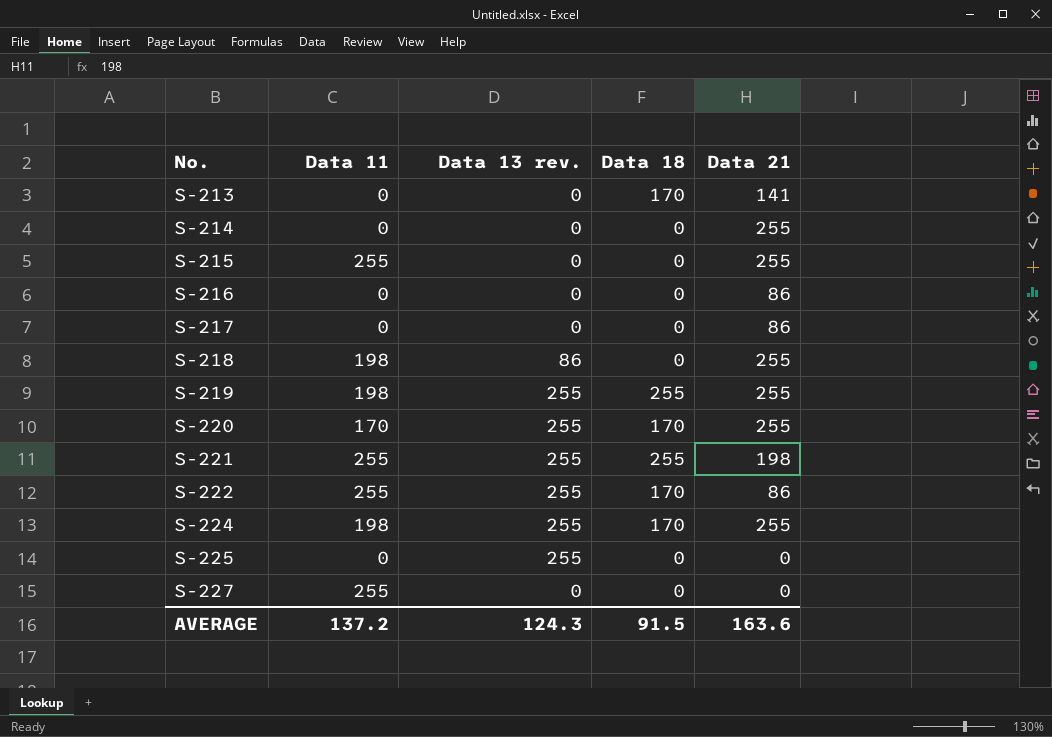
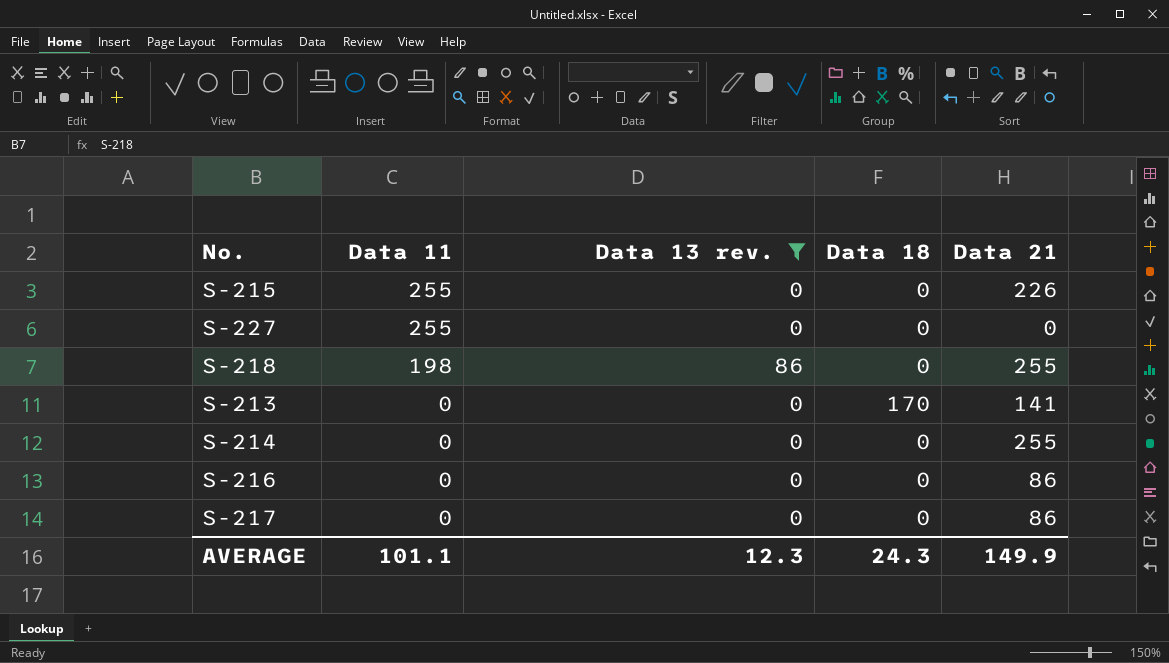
filter: none -> Data 13 rev. != 255
row order: No. ascending -> Data 11 descending
S-215 | Data 21: 255 -> 226
AVERAGE | Data 11: 137.2 -> 101.1
AVERAGE | Data 13 rev.: 124.3 -> 12.3
AVERAGE | Data 18: 91.5 -> 24.3
AVERAGE | Data 21: 163.6 -> 149.9

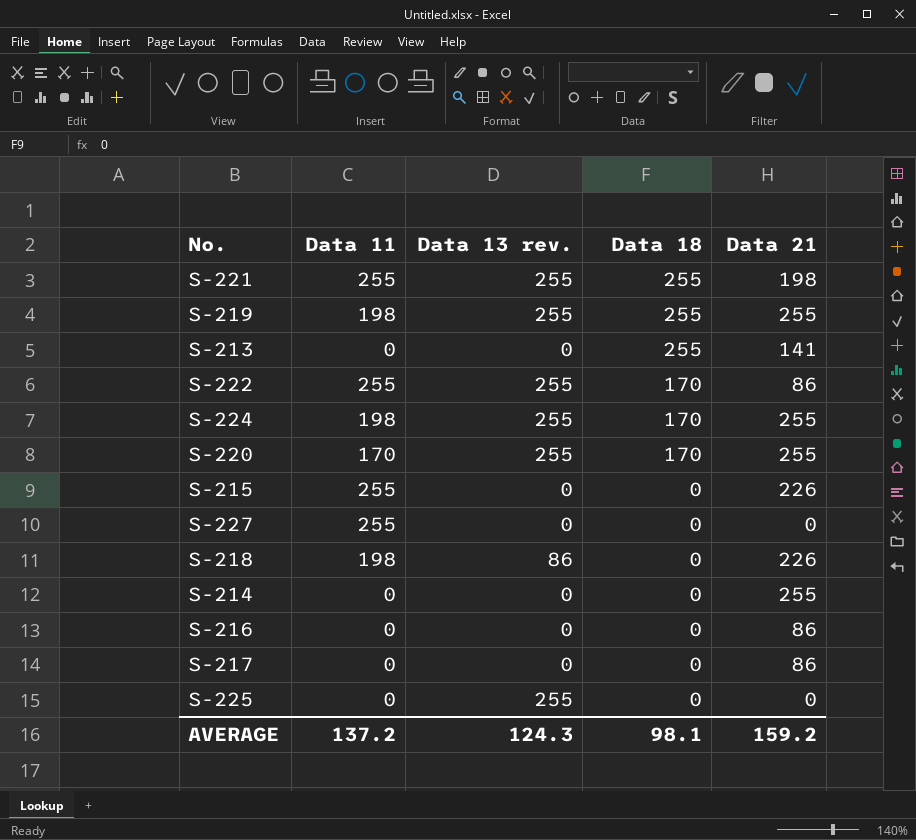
filter: Data 13 rev. != 255 -> none
row order: Data 11 descending -> Data 18 descending
S-213 | Data 18: 170 -> 255
S-218 | Data 21: 255 -> 226
AVERAGE | Data 11: 101.1 -> 137.2
AVERAGE | Data 13 rev.: 12.3 -> 124.3
AVERAGE | Data 18: 24.3 -> 98.1
AVERAGE | Data 21: 149.9 -> 159.2

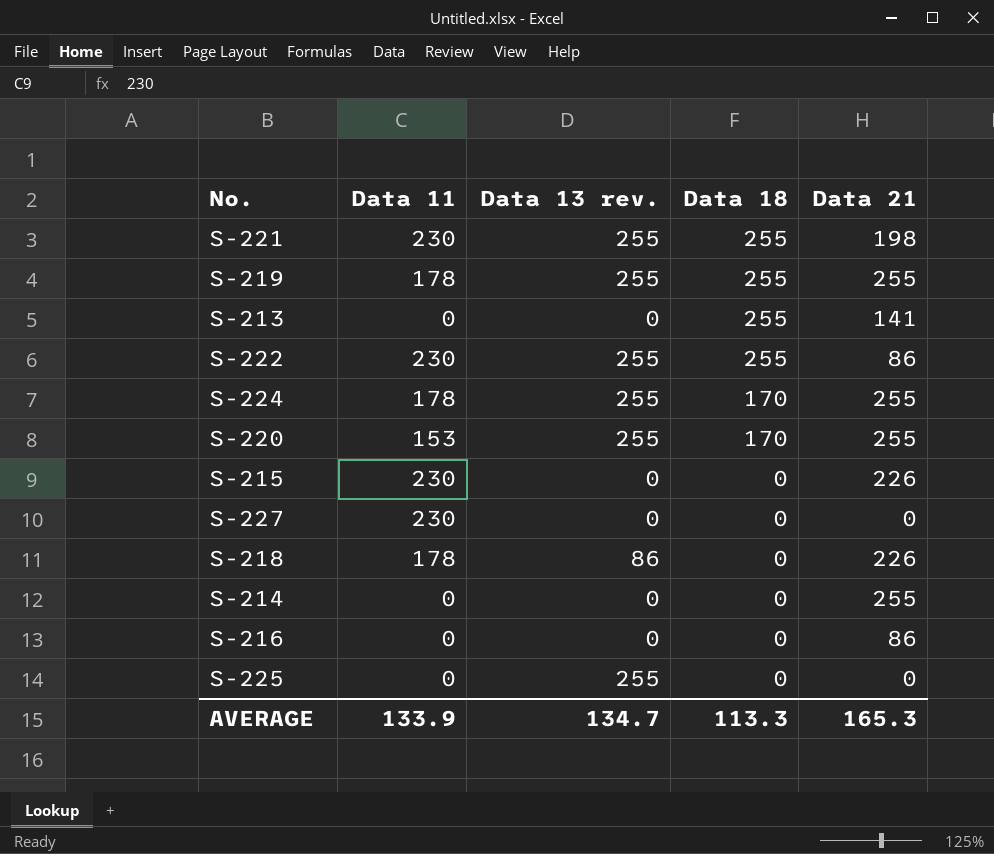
row S-217: 0 | 0 | 0 | 86 -> none
S-221 | Data 11: 255 -> 230
S-219 | Data 11: 198 -> 178
S-222 | Data 11: 255 -> 230
S-222 | Data 18: 170 -> 255
S-224 | Data 11: 198 -> 178
S-220 | Data 11: 170 -> 153
S-215 | Data 11: 255 -> 230
S-227 | Data 11: 255 -> 230
S-218 | Data 11: 198 -> 178
AVERAGE | Data 11: 137.2 -> 133.9
AVERAGE | Data 13 rev.: 124.3 -> 134.7
AVERAGE | Data 18: 98.1 -> 113.3
AVERAGE | Data 21: 159.2 -> 165.3

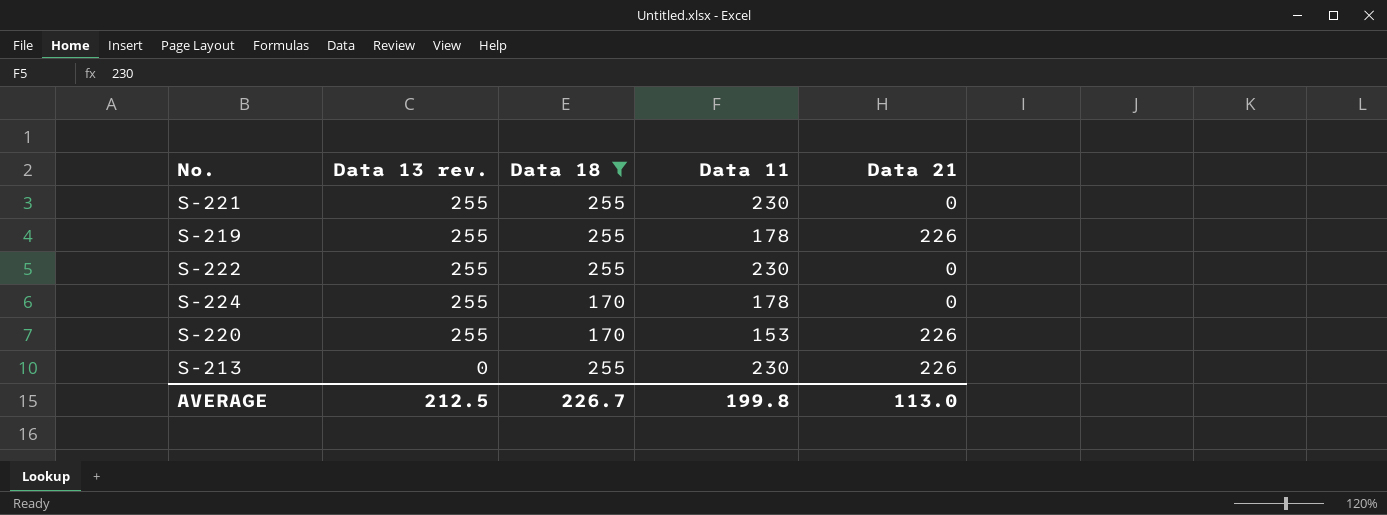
filter: none -> Data 18 != 0
row order: Data 18 descending -> Data 13 rev. descending
column Data 11 | position: 2 -> 4
S-221 | Data 21: 198 -> 0
S-219 | Data 21: 255 -> 226
S-222 | Data 21: 86 -> 0
S-224 | Data 21: 255 -> 0
S-220 | Data 21: 255 -> 226
S-213 | Data 11: 0 -> 230
S-213 | Data 21: 141 -> 226
AVERAGE | Data 13 rev.: 134.7 -> 212.5
AVERAGE | Data 18: 113.3 -> 226.7
AVERAGE | Data 11: 133.9 -> 199.8
AVERAGE | Data 21: 165.3 -> 113.0

